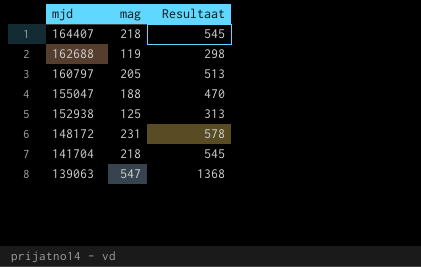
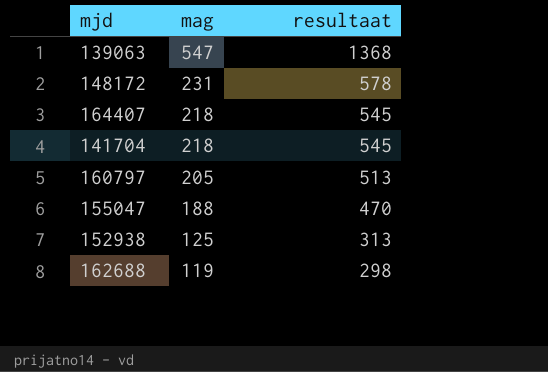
row order: mjd descending -> mag descending
column name: Resultaat -> resultaat

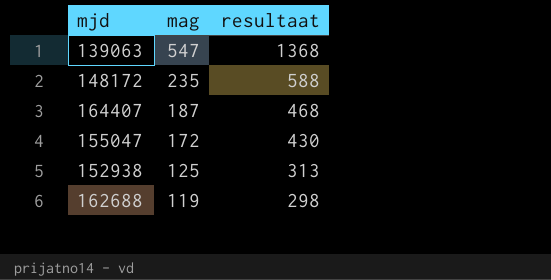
row 141704: 218 | 545 -> none
row 160797: 205 | 513 -> none
148172 | mag: 231 -> 235
148172 | resultaat: 578 -> 588
164407 | mag: 218 -> 187
164407 | resultaat: 545 -> 468
155047 | mag: 188 -> 172
155047 | resultaat: 470 -> 430

